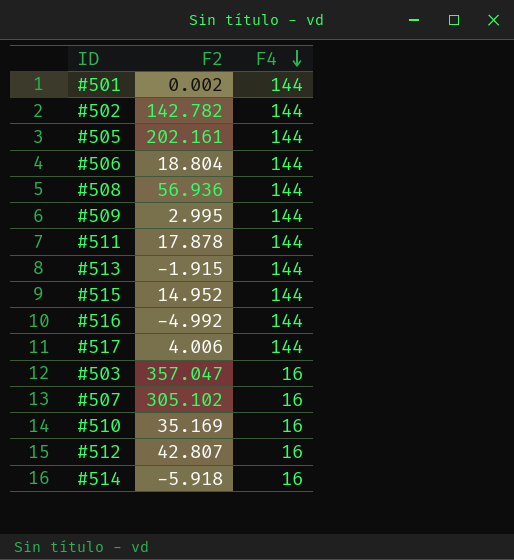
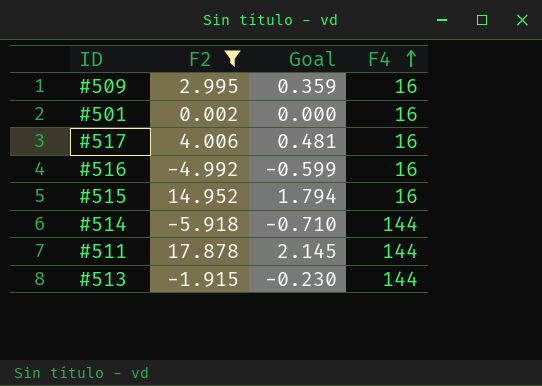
filter: none -> F2 <= 17.878
row order: F4 descending -> F4 ascending
column Goal | formula: none -> [F2] * 0.12
#509 | F4: 144 -> 16
#501 | F4: 144 -> 16
#517 | F4: 144 -> 16
#516 | F4: 144 -> 16
#515 | F4: 144 -> 16
#514 | F4: 16 -> 144

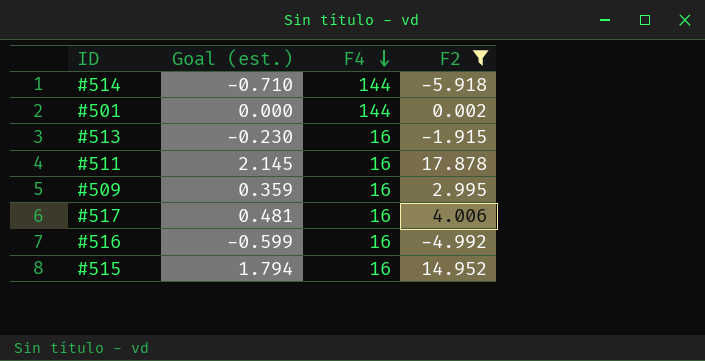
row order: F4 ascending -> F4 descending
column name: Goal -> Goal (est.)
column F2 | position: 2 -> 4
#501 | F4: 16 -> 144
#513 | F4: 144 -> 16
#511 | F4: 144 -> 16

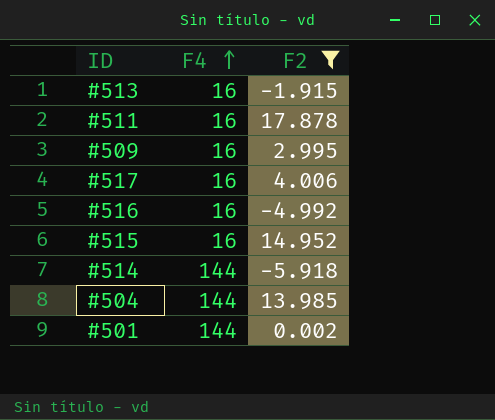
row order: F4 descending -> F4 ascending
column Goal (est.) | formula: [F2] * 0.12 -> none
row #504: none -> 144 | 13.985

